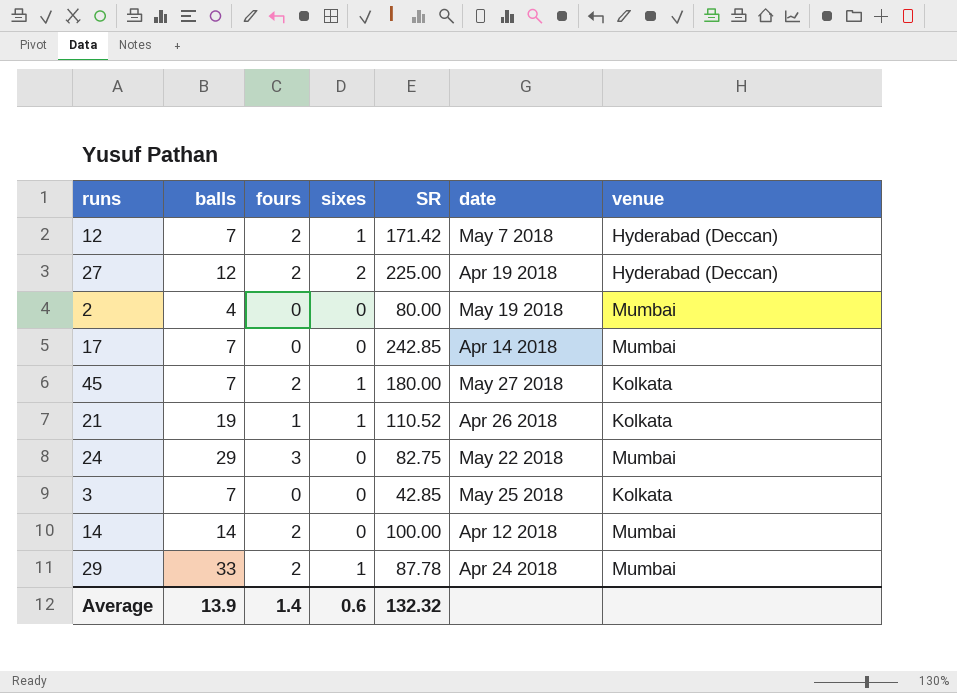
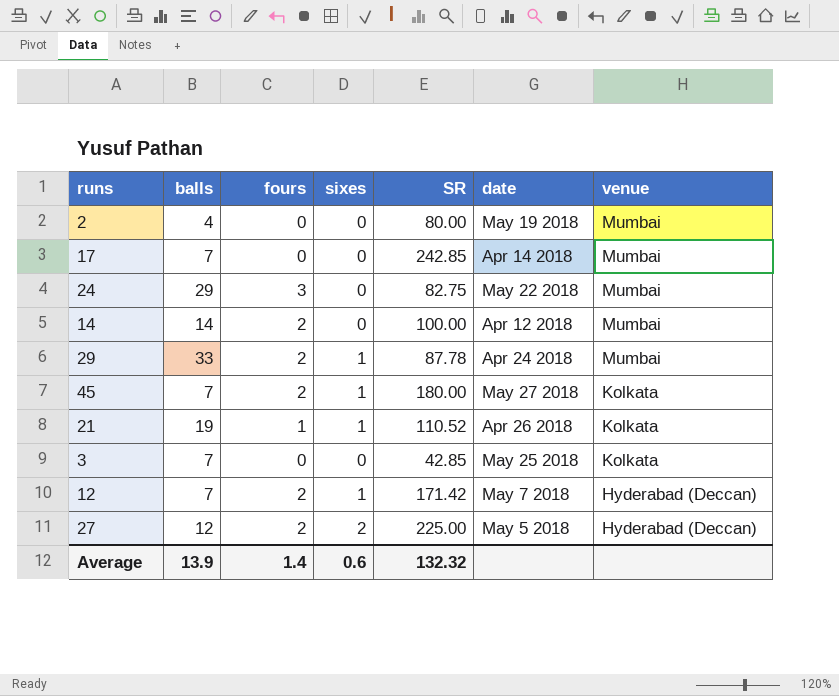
row order: none -> venue descending
27 | date: Apr 19 2018 -> May 5 2018

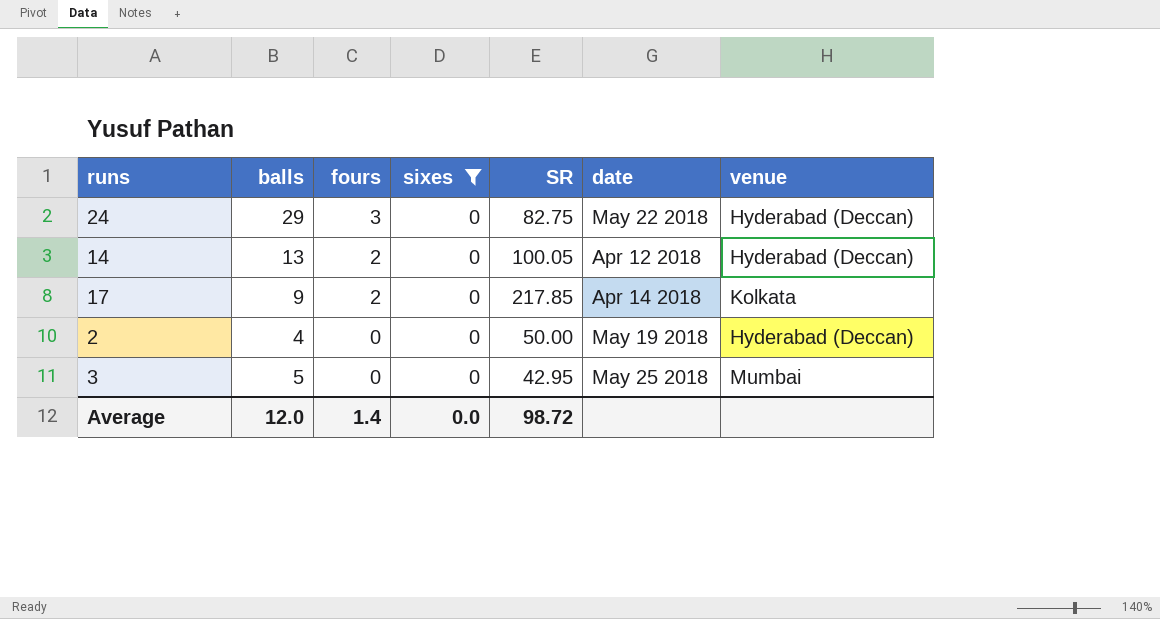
filter: none -> sixes = 0
row order: venue descending -> fours descending
24 | venue: Mumbai -> Hyderabad (Deccan)
14 | balls: 14 -> 13
14 | SR: 100.00 -> 100.05
14 | venue: Mumbai -> Hyderabad (Deccan)
17 | balls: 7 -> 9
17 | fours: 0 -> 2
17 | SR: 242.85 -> 217.85
17 | venue: Mumbai -> Kolkata
2 | SR: 80.00 -> 50.00
2 | venue: Mumbai -> Hyderabad (Deccan)
3 | balls: 7 -> 5
3 | SR: 42.85 -> 42.95
3 | venue: Kolkata -> Mumbai
Average | balls: 13.9 -> 12.0
Average | sixes: 0.6 -> 0.0
Average | SR: 132.32 -> 98.72

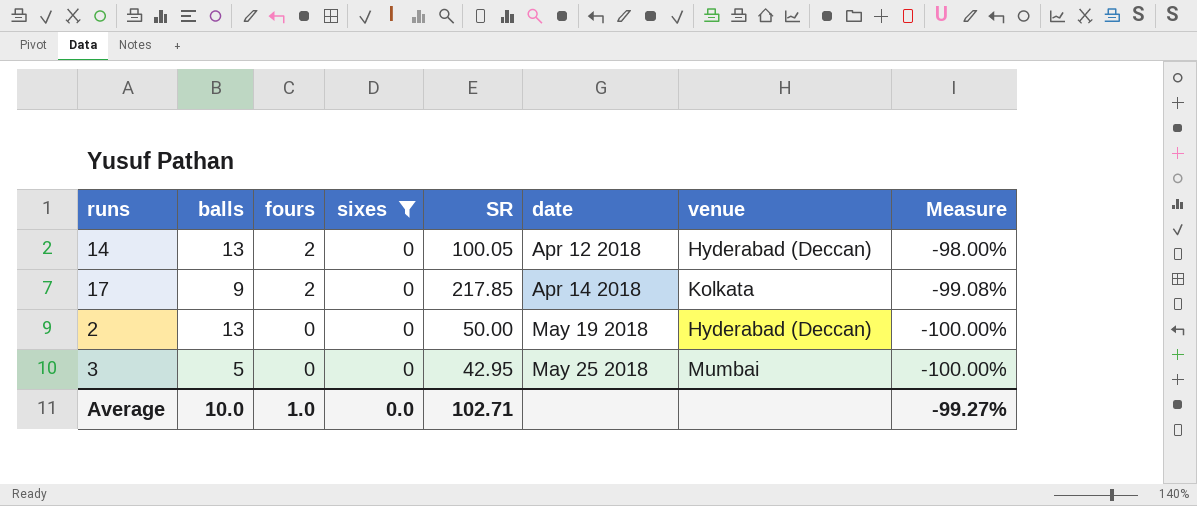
column Measure | formula: none -> ([fours] - [SR]) / [SR]
row 24: 29 | 3 | 0 | 82.75 | May 22 2018 | Hyderabad (Deccan) -> none
2 | balls: 4 -> 13
Average | balls: 12.0 -> 10.0
Average | fours: 1.4 -> 1.0
Average | SR: 98.72 -> 102.71

